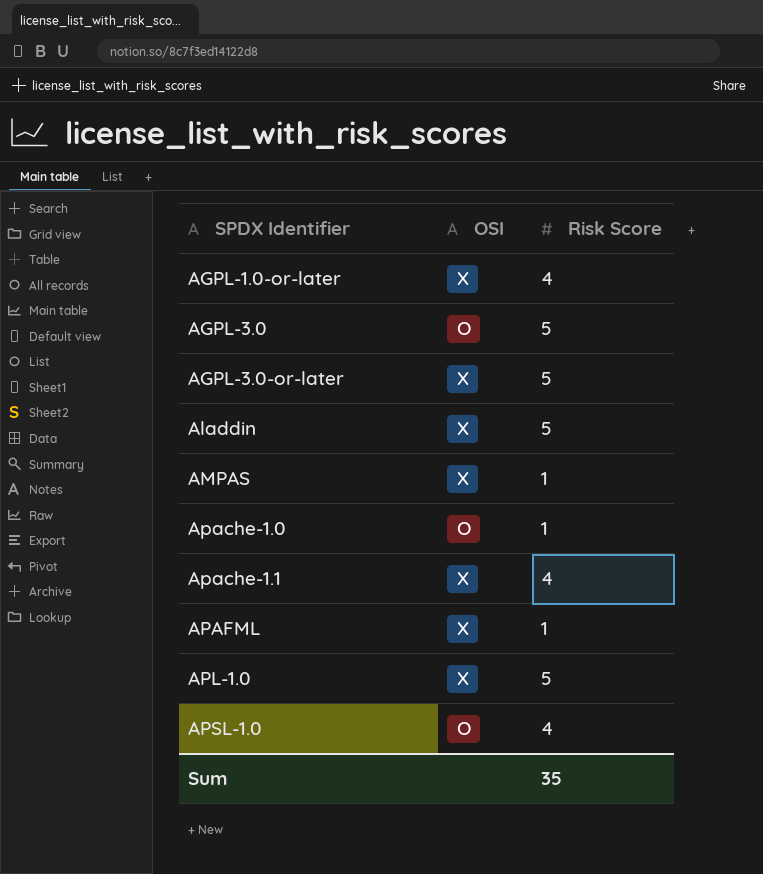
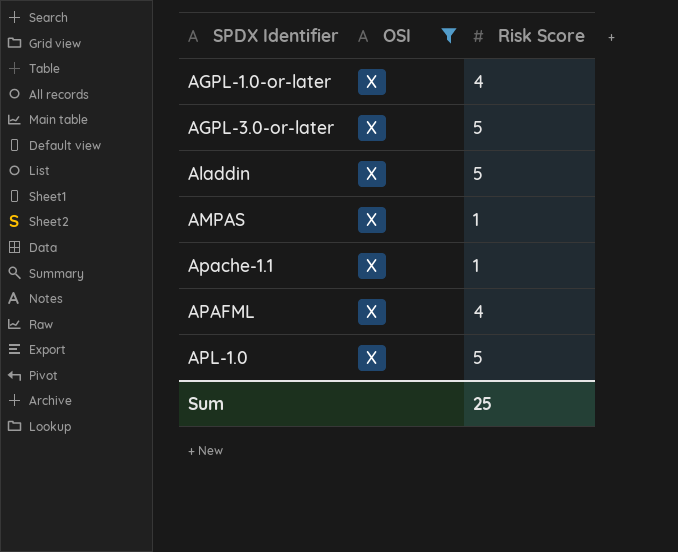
filter: none -> OSI = X
Apache-1.1 | Risk Score: 4 -> 1
APAFML | Risk Score: 1 -> 4
Sum | Risk Score: 35 -> 25

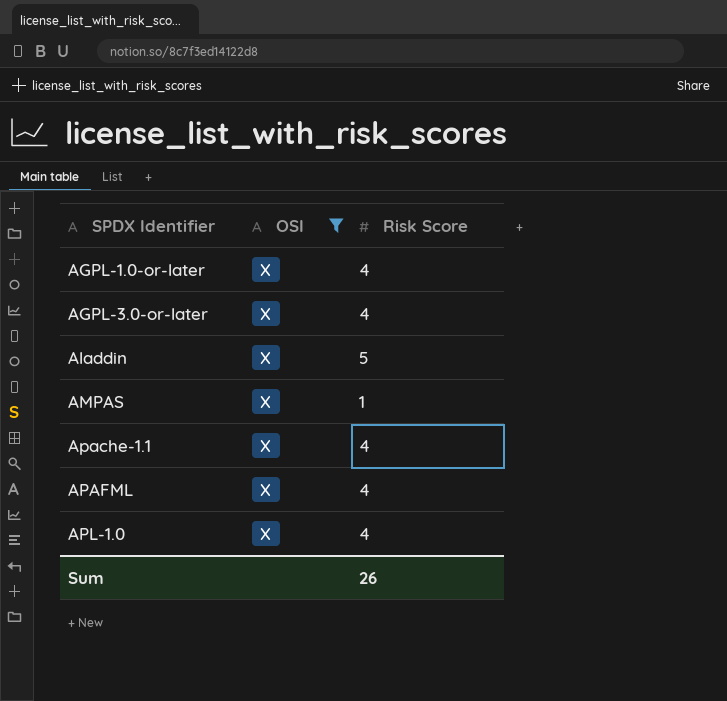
AGPL-3.0-or-later | Risk Score: 5 -> 4
Apache-1.1 | Risk Score: 1 -> 4
APL-1.0 | Risk Score: 5 -> 4
Sum | Risk Score: 25 -> 26

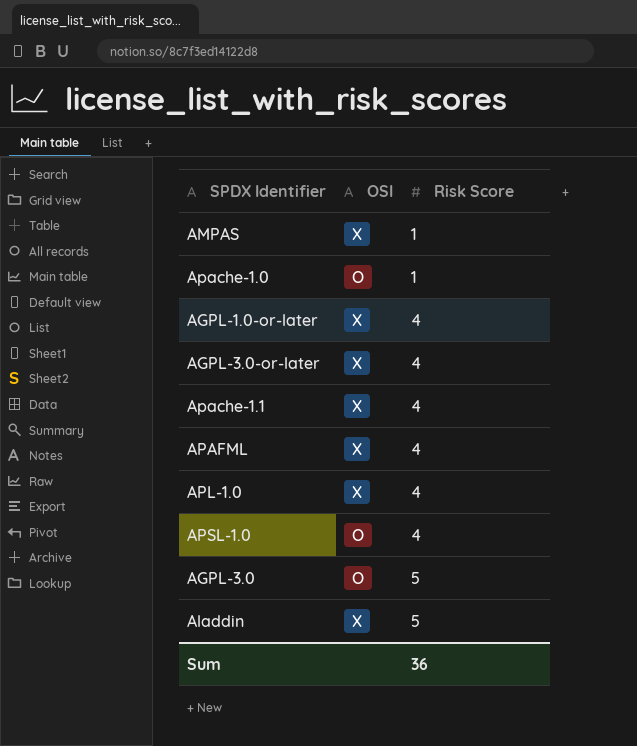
filter: OSI = X -> none
row order: SPDX Identifier ascending -> Risk Score ascending
Sum | Risk Score: 26 -> 36

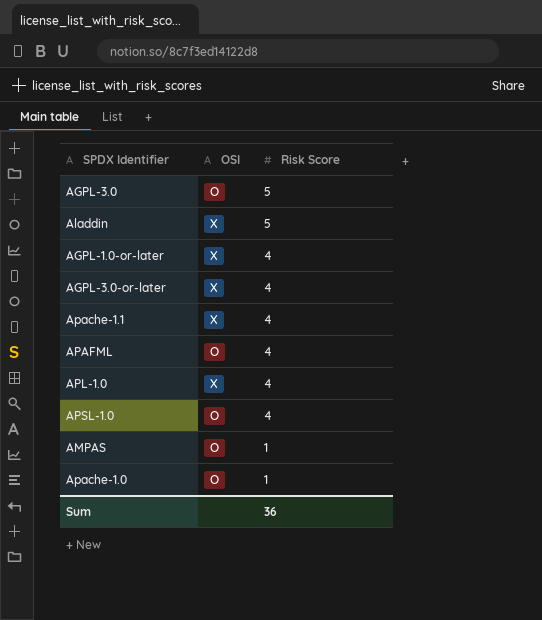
row order: Risk Score ascending -> Risk Score descending
APAFML | OSI: X -> O
AMPAS | OSI: X -> O

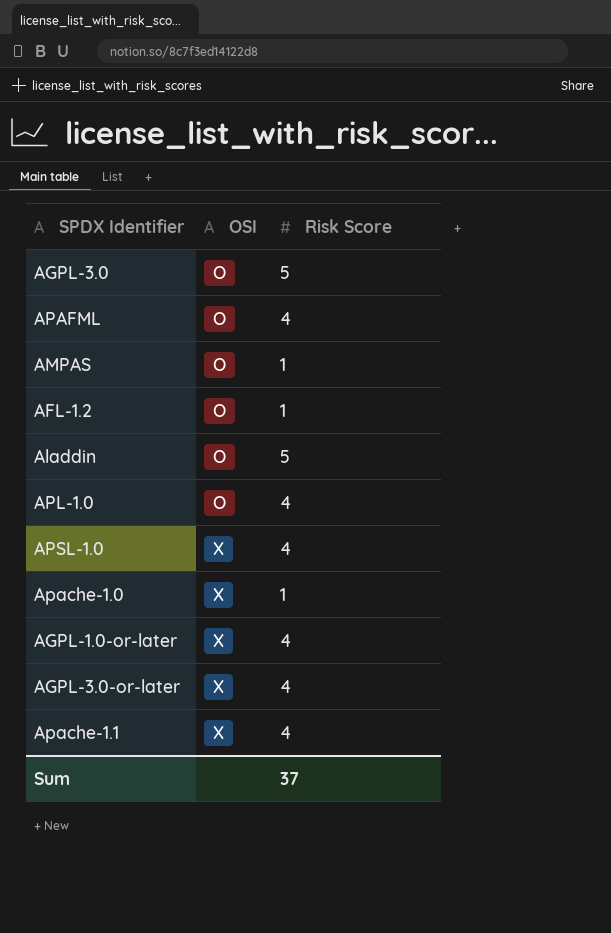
row order: Risk Score descending -> OSI ascending
row AFL-1.2: none -> O | 1
Aladdin | OSI: X -> O
APL-1.0 | OSI: X -> O
APSL-1.0 | OSI: O -> X
Apache-1.0 | OSI: O -> X
Sum | Risk Score: 36 -> 37

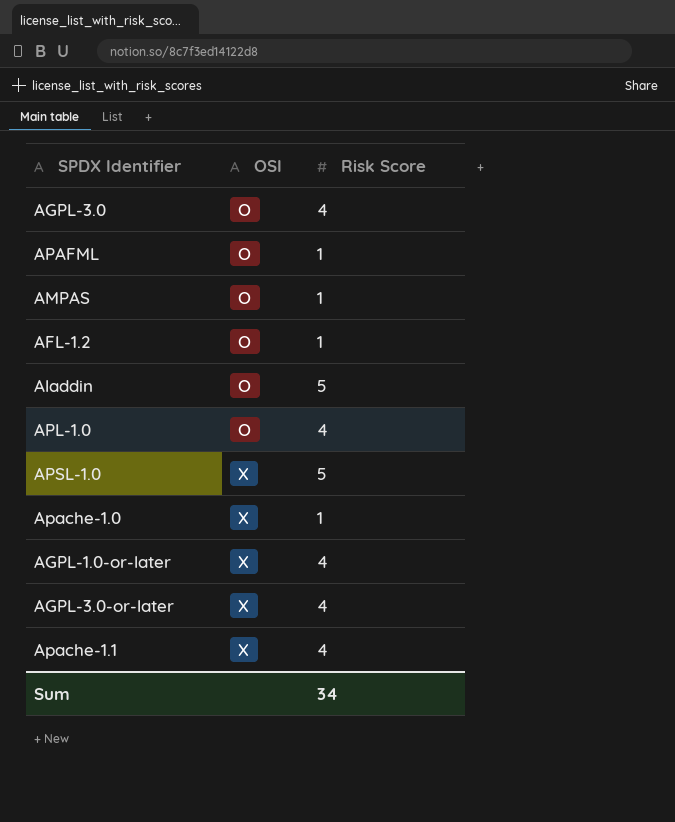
AGPL-3.0 | Risk Score: 5 -> 4
APAFML | Risk Score: 4 -> 1
APSL-1.0 | Risk Score: 4 -> 5
Sum | Risk Score: 37 -> 34

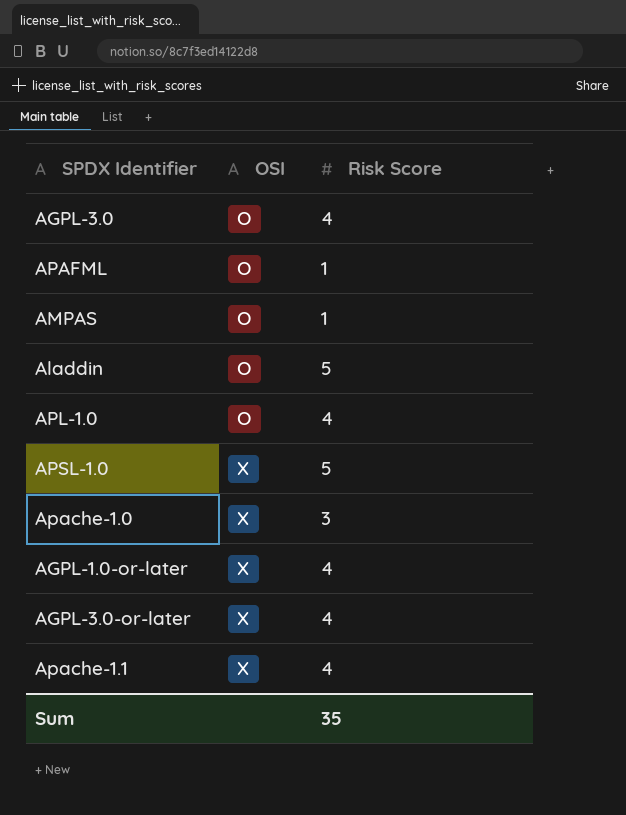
row AFL-1.2: O | 1 -> none
Apache-1.0 | Risk Score: 1 -> 3
Sum | Risk Score: 34 -> 35

